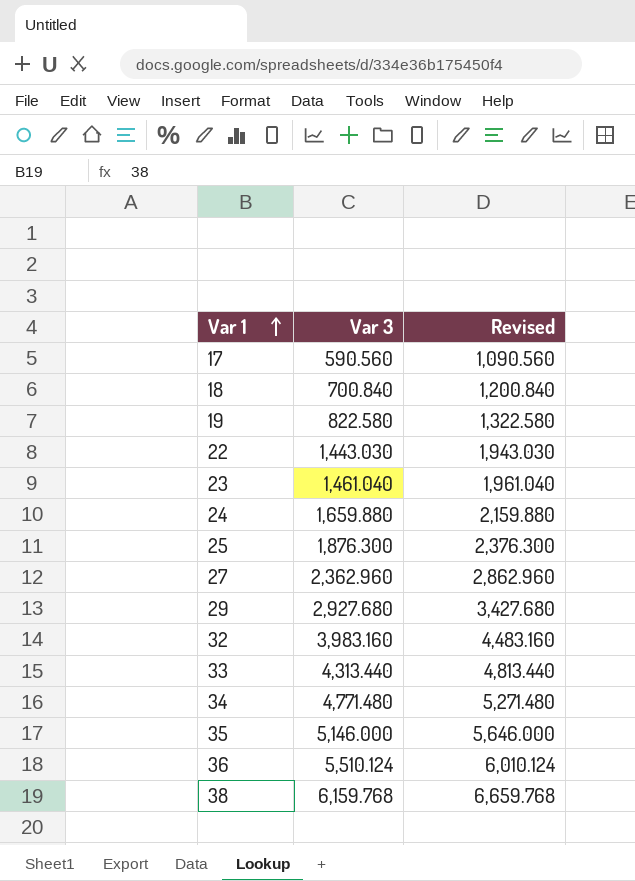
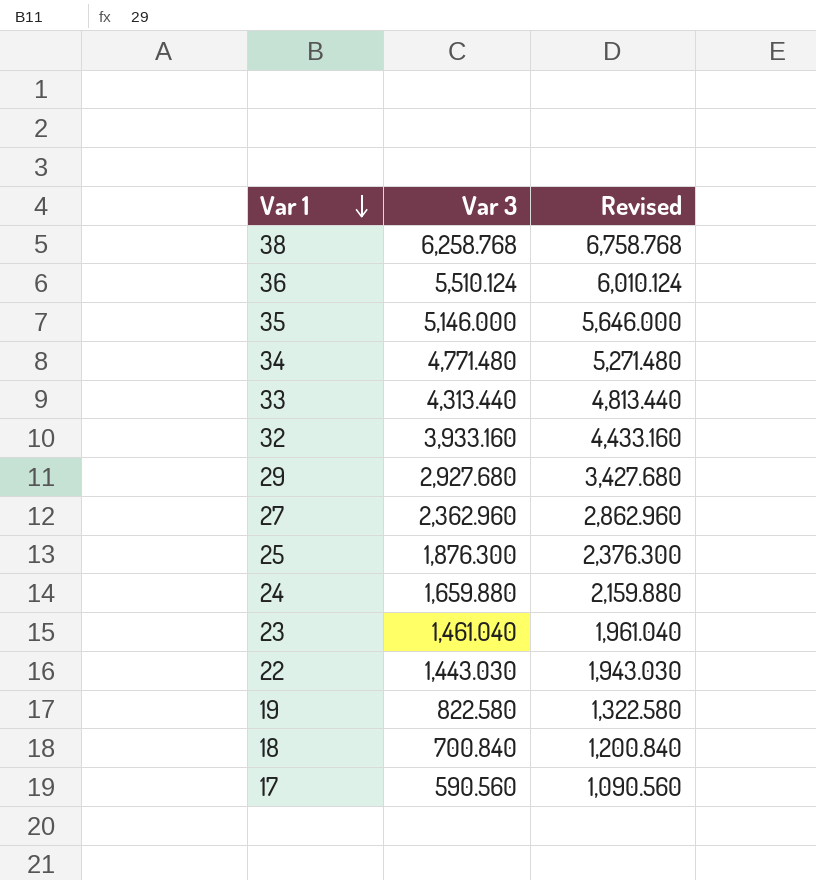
row order: Var 1 ascending -> Var 1 descending
38 | Var 3: 6,159.768 -> 6,258.768
38 | Revised: 6,659.768 -> 6,758.768
32 | Var 3: 3,983.160 -> 3,933.160
32 | Revised: 4,483.160 -> 4,433.160

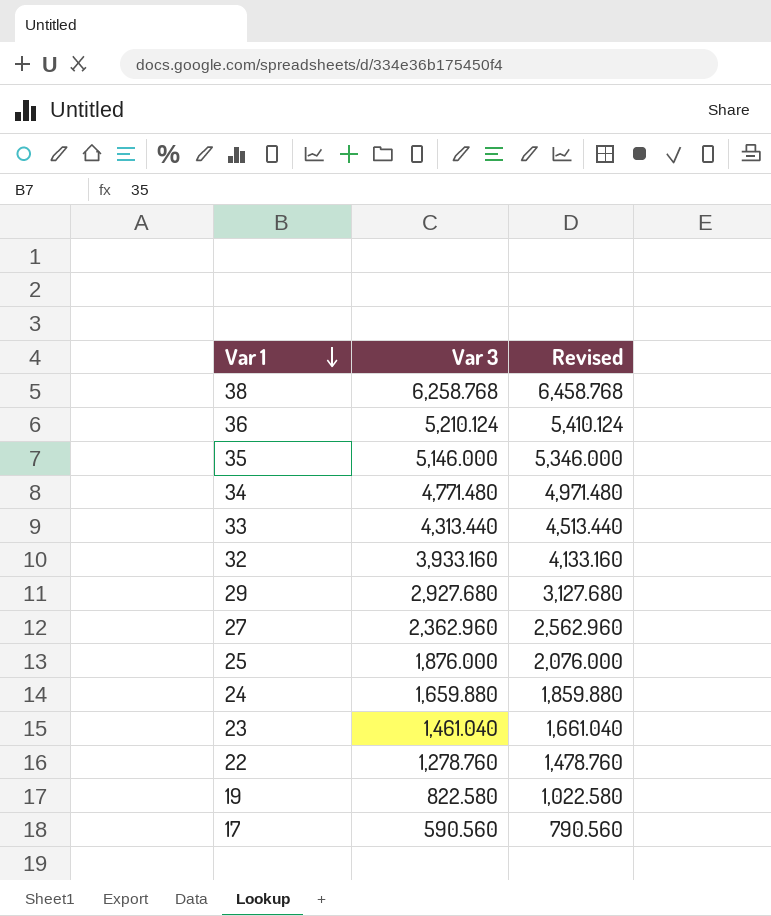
column Revised | formula: [Var 3] + 500 -> [Var 3] + 200
row 18: 700.840 | 1,200.840 -> none
36 | Var 3: 5,510.124 -> 5,210.124
25 | Var 3: 1,876.300 -> 1,876.000
22 | Var 3: 1,443.030 -> 1,278.760

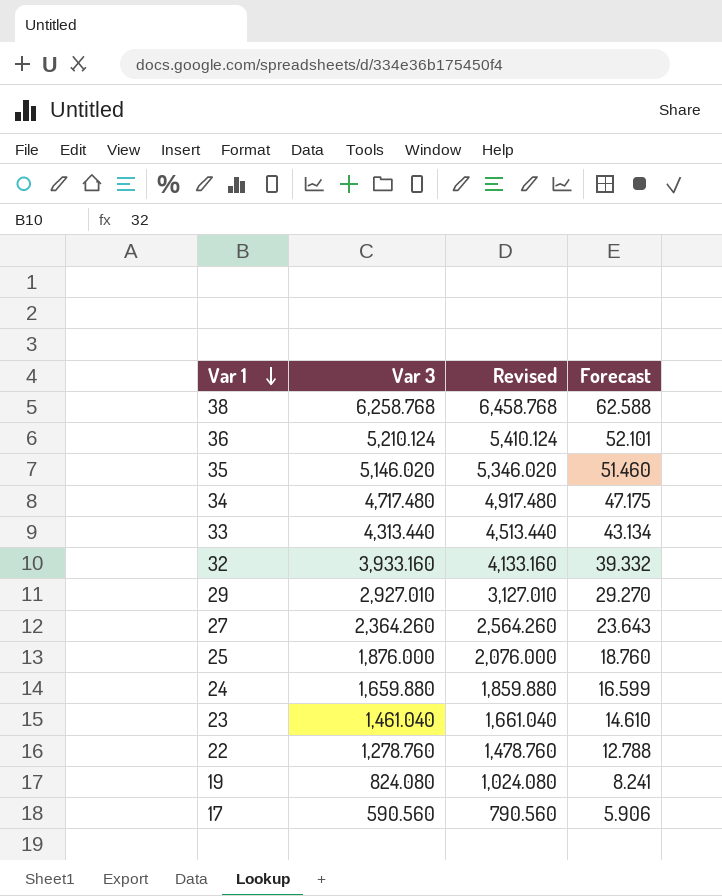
column Forecast | formula: none -> [Var 3] * 0.01
35 | Var 3: 5,146.000 -> 5,146.020
35 | Revised: 5,346.000 -> 5,346.020
34 | Var 3: 4,771.480 -> 4,717.480
34 | Revised: 4,971.480 -> 4,917.480
29 | Var 3: 2,927.680 -> 2,927.010
29 | Revised: 3,127.680 -> 3,127.010
27 | Var 3: 2,362.960 -> 2,364.260
27 | Revised: 2,562.960 -> 2,564.260
19 | Var 3: 822.580 -> 824.080
19 | Revised: 1,022.580 -> 1,024.080

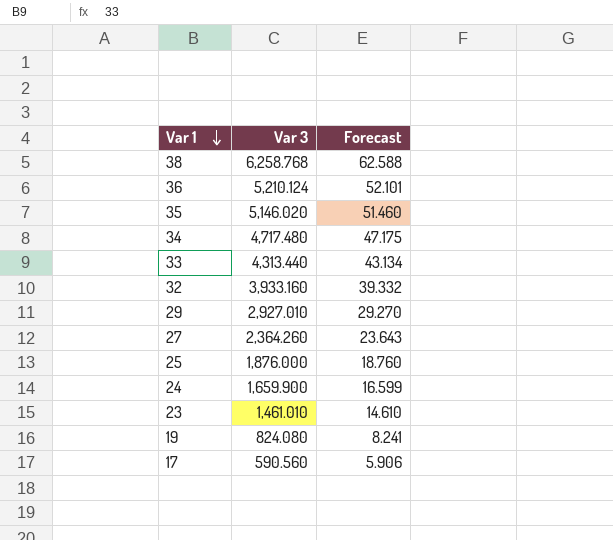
column Revised | formula: [Var 3] + 200 -> none
row 22: 1,278.760 | 1,478.760 | 12.788 -> none
24 | Var 3: 1,659.880 -> 1,659.900
23 | Var 3: 1,461.040 -> 1,461.010

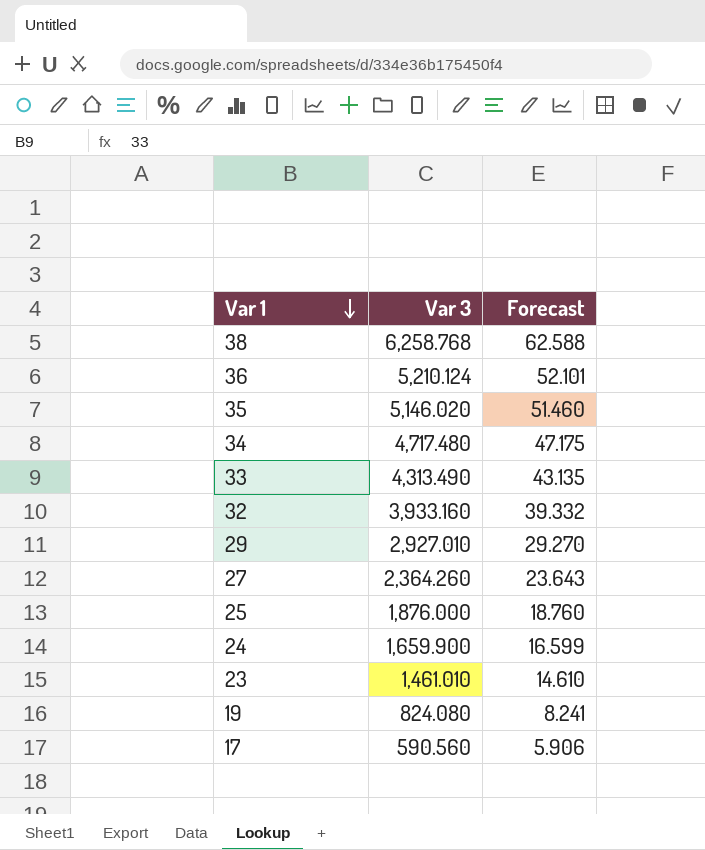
33 | Var 3: 4,313.440 -> 4,313.490
33 | Forecast: 43.134 -> 43.135

